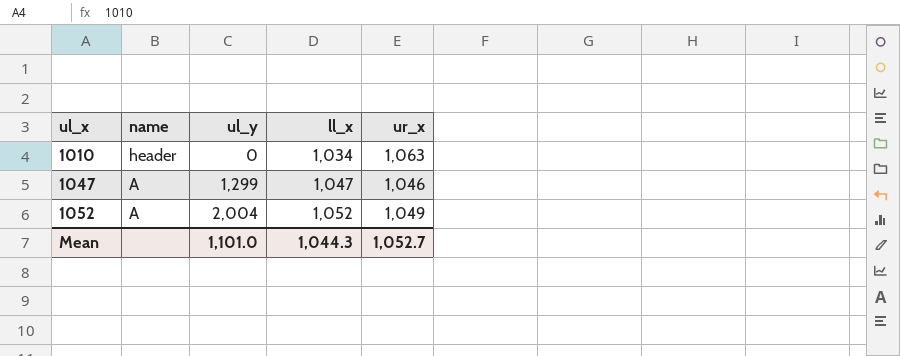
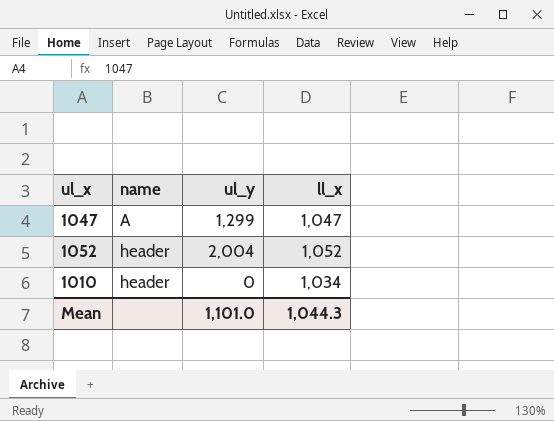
row order: ul_x ascending -> name ascending
column ur_x | position: 5 -> none
1052 | name: A -> header

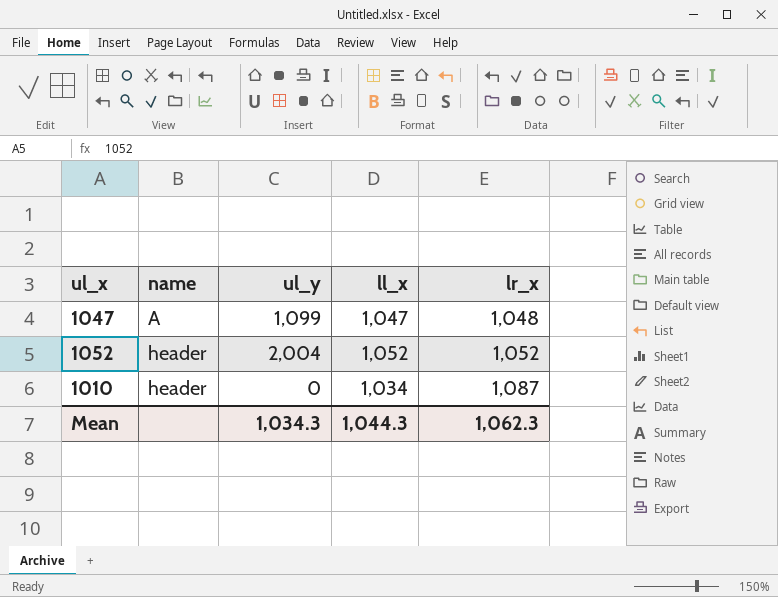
column lr_x | position: none -> 5
1047 | ul_y: 1,299 -> 1,099
Mean | ul_y: 1,101.0 -> 1,034.3

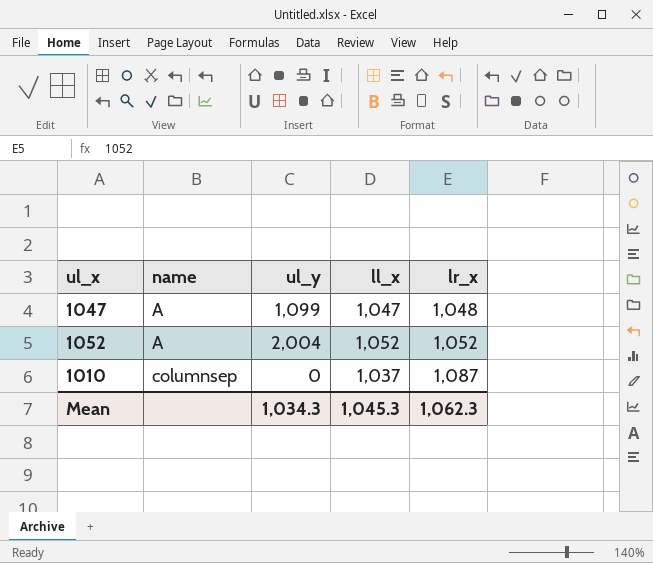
1052 | name: header -> A
1010 | name: header -> columnsep
1010 | ll_x: 1,034 -> 1,037
Mean | ll_x: 1,044.3 -> 1,045.3

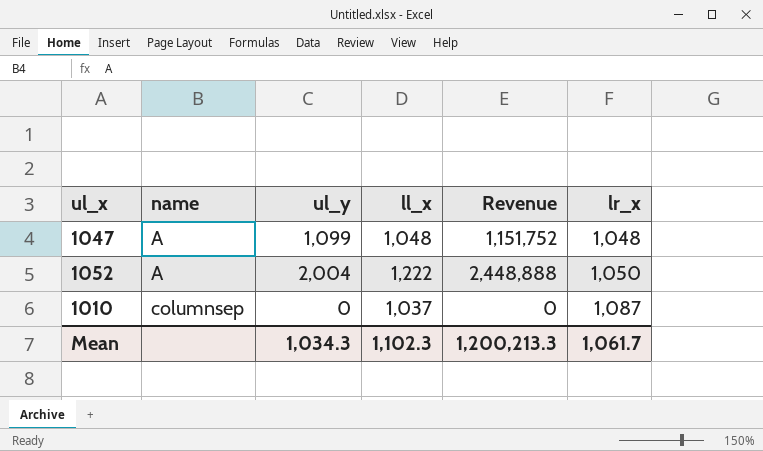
column Revenue | formula: none -> [ul_y] * [ll_x]
1047 | ll_x: 1,047 -> 1,048
1052 | ll_x: 1,052 -> 1,222
1052 | lr_x: 1,052 -> 1,050
Mean | ll_x: 1,045.3 -> 1,102.3
Mean | lr_x: 1,062.3 -> 1,061.7

